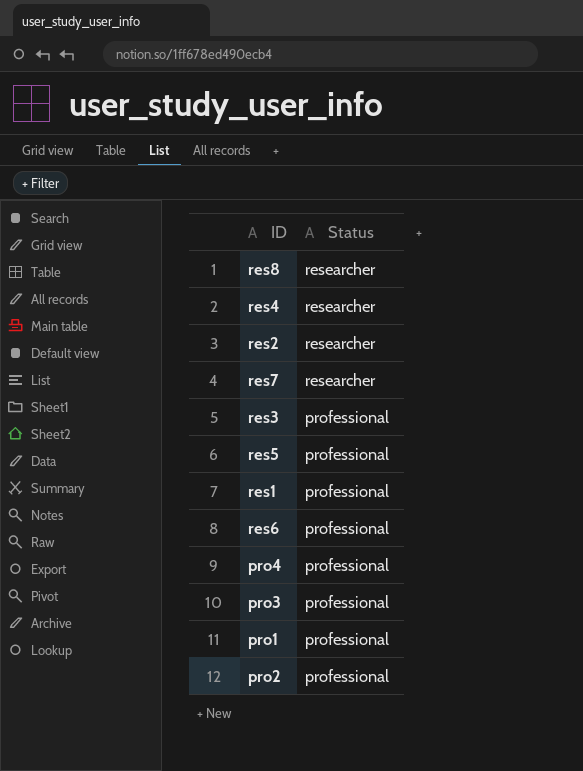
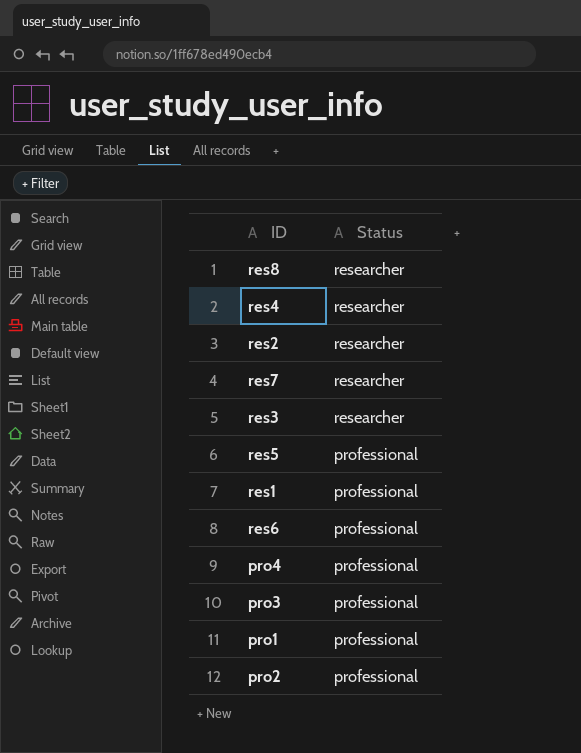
res3 | Status: professional -> researcher

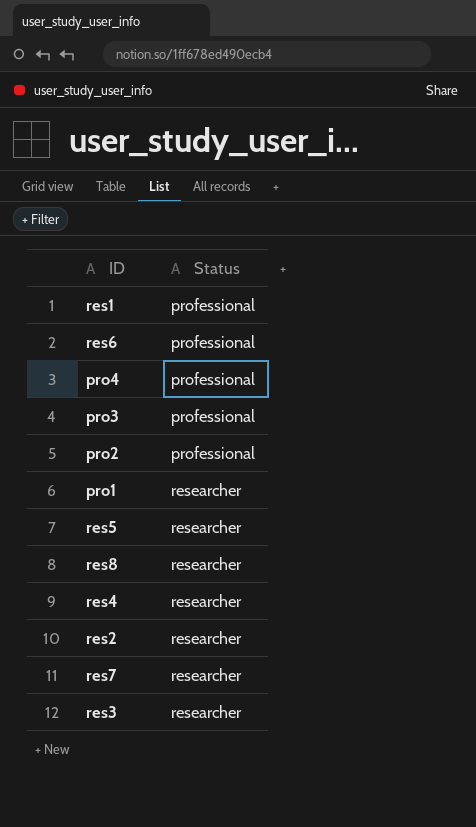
row order: Status descending -> Status ascending
pro1 | Status: professional -> researcher
res5 | Status: professional -> researcher

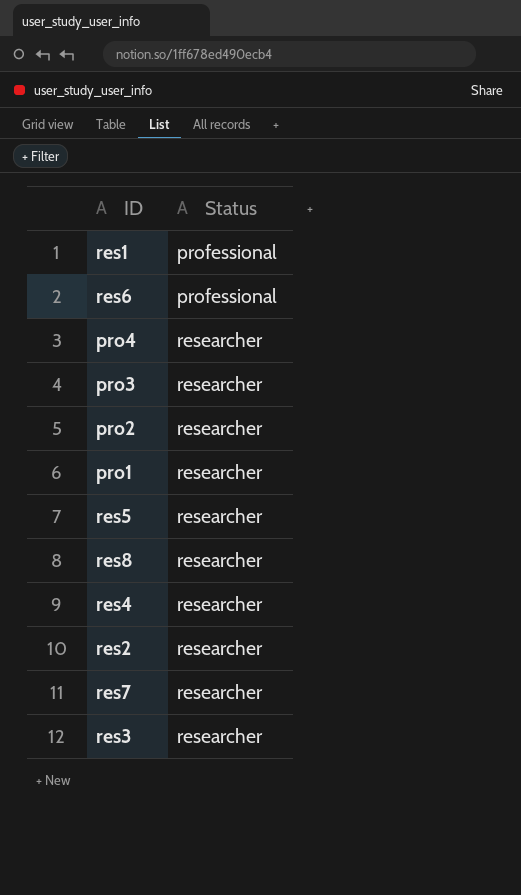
pro4 | Status: professional -> researcher
pro3 | Status: professional -> researcher
pro2 | Status: professional -> researcher

